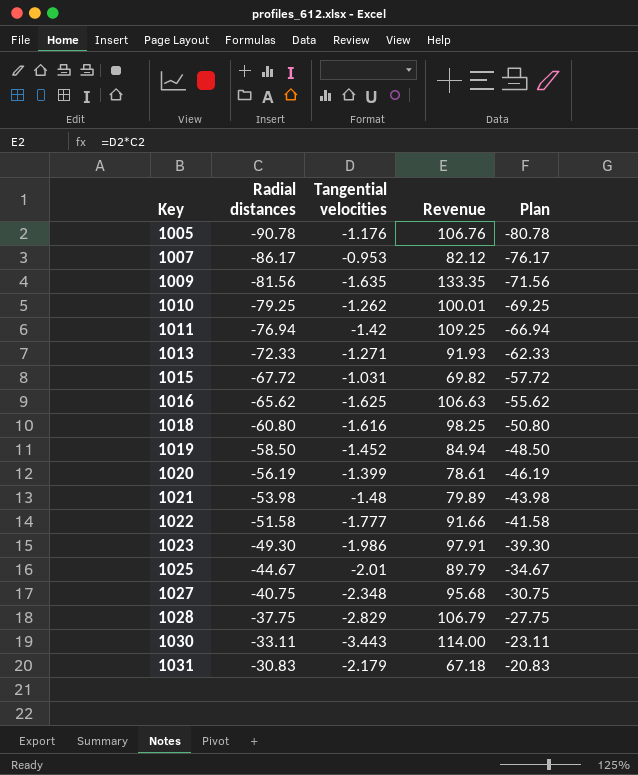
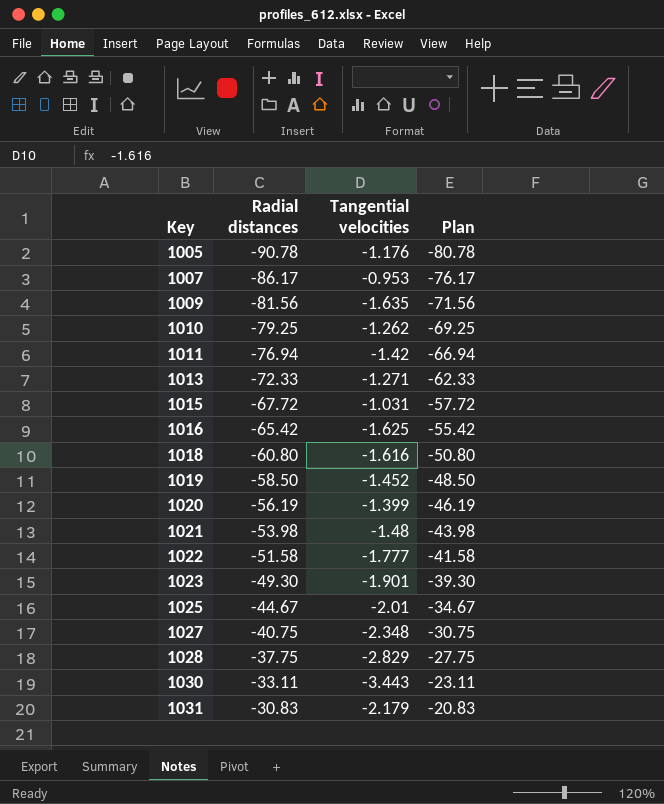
column Revenue | formula: [Radial distances] * [Tangential velocities] -> none
1016 | Radial distances: -65.62 -> -65.42
1016 | Plan: -55.62 -> -55.42
1023 | Tangential velocities: -1.986 -> -1.901

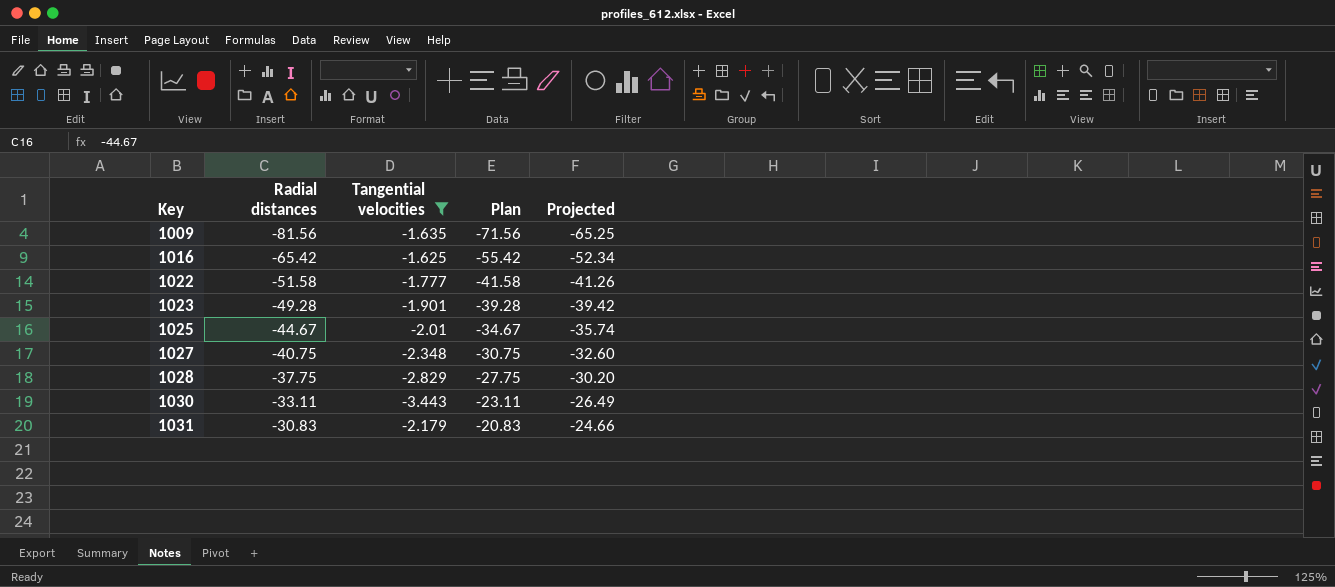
filter: none -> Tangential velocities <= -1.625
column Projected | formula: none -> [Radial distances] * 0.8
1023 | Radial distances: -49.30 -> -49.28
1023 | Plan: -39.30 -> -39.28

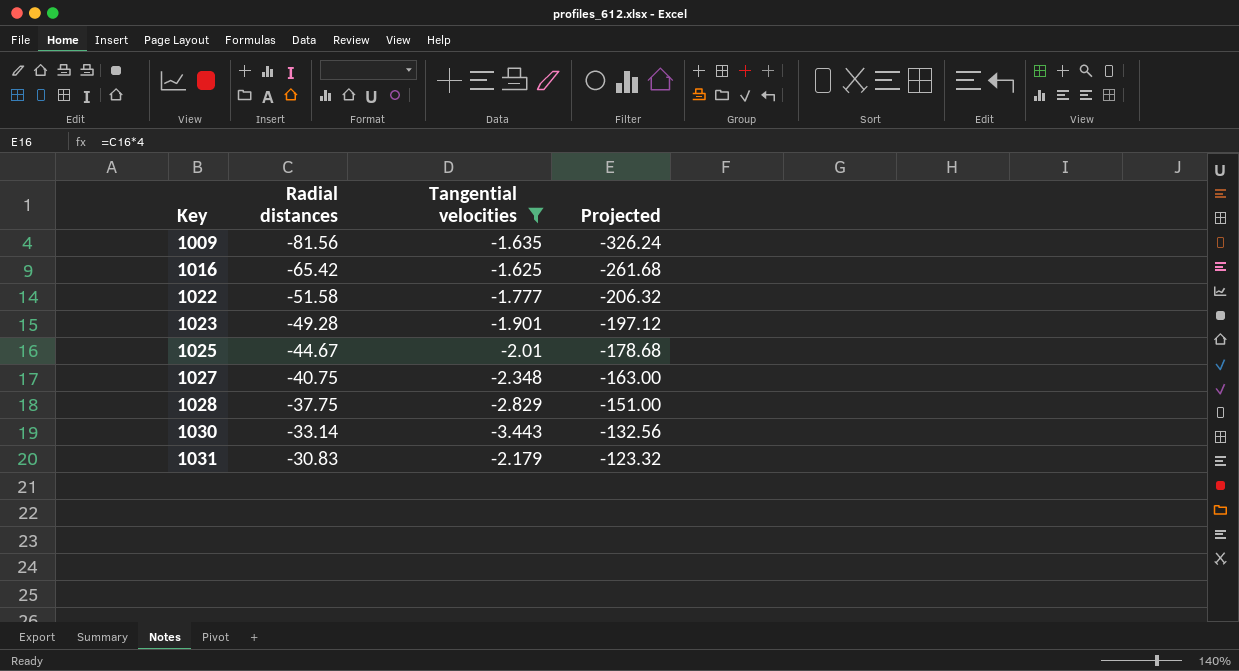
column Plan | formula: [Radial distances] + 10 -> none
column Projected | formula: [Radial distances] * 0.8 -> [Radial distances] * 4
1030 | Radial distances: -33.11 -> -33.14

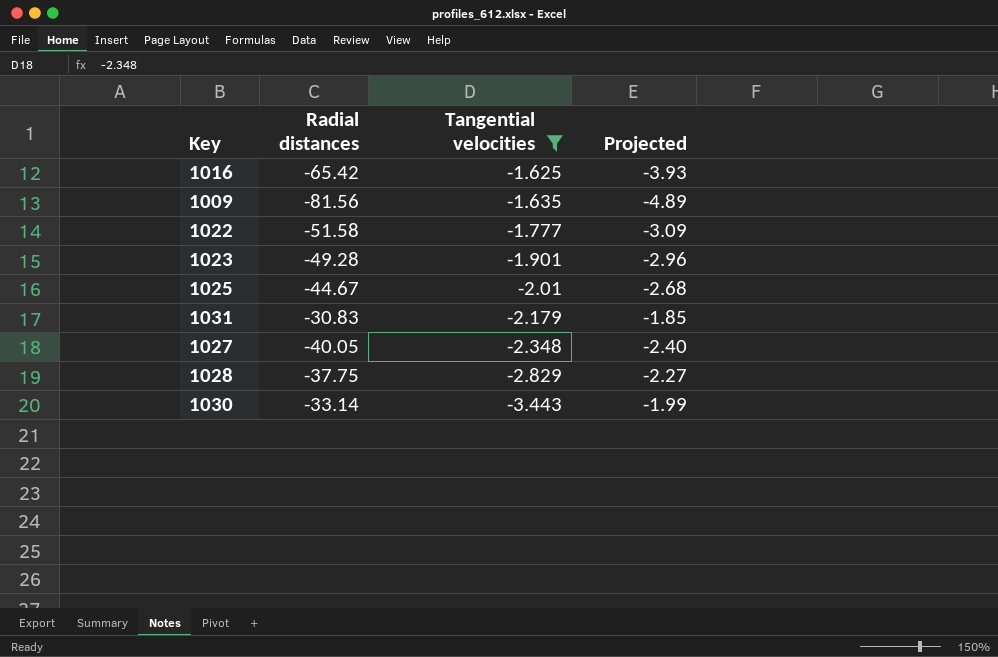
row order: Key ascending -> Tangential velocities descending
column Projected | formula: [Radial distances] * 4 -> [Radial distances] * 0.06
1027 | Radial distances: -40.75 -> -40.05

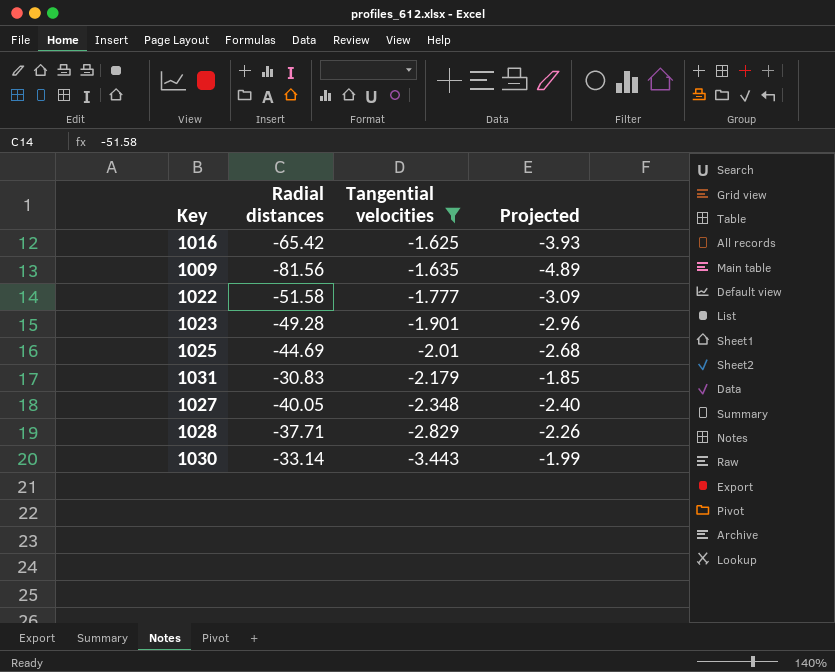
1025 | Radial distances: -44.67 -> -44.69
1028 | Radial distances: -37.75 -> -37.71
1028 | Projected: -2.27 -> -2.26

